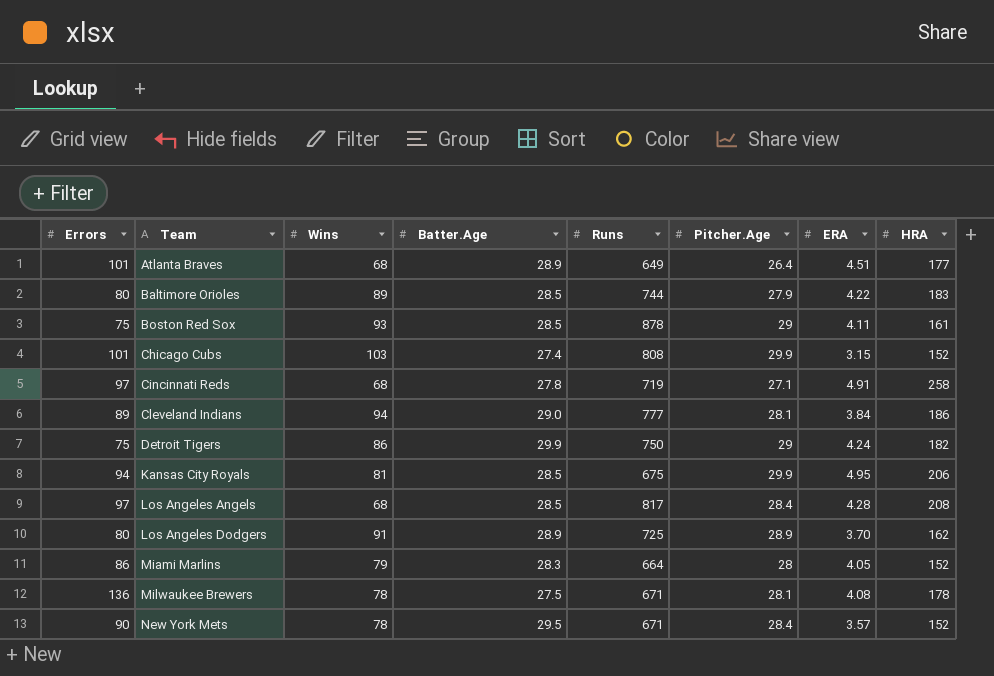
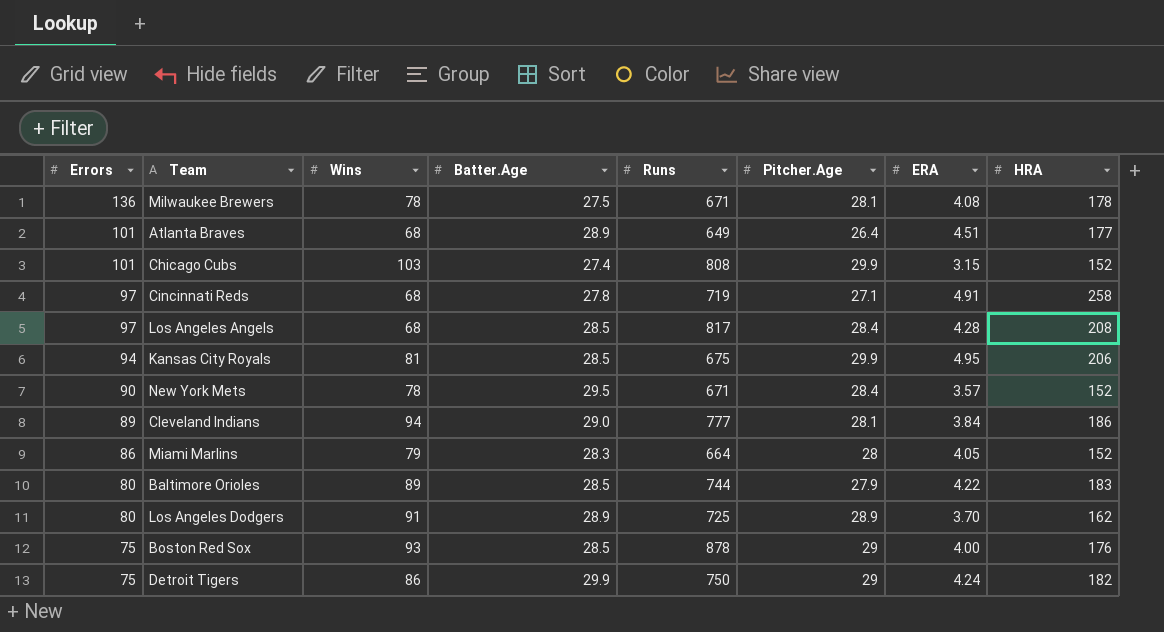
row order: Team ascending -> Errors descending
Boston Red Sox | ERA: 4.11 -> 4.00
Boston Red Sox | HRA: 161 -> 176

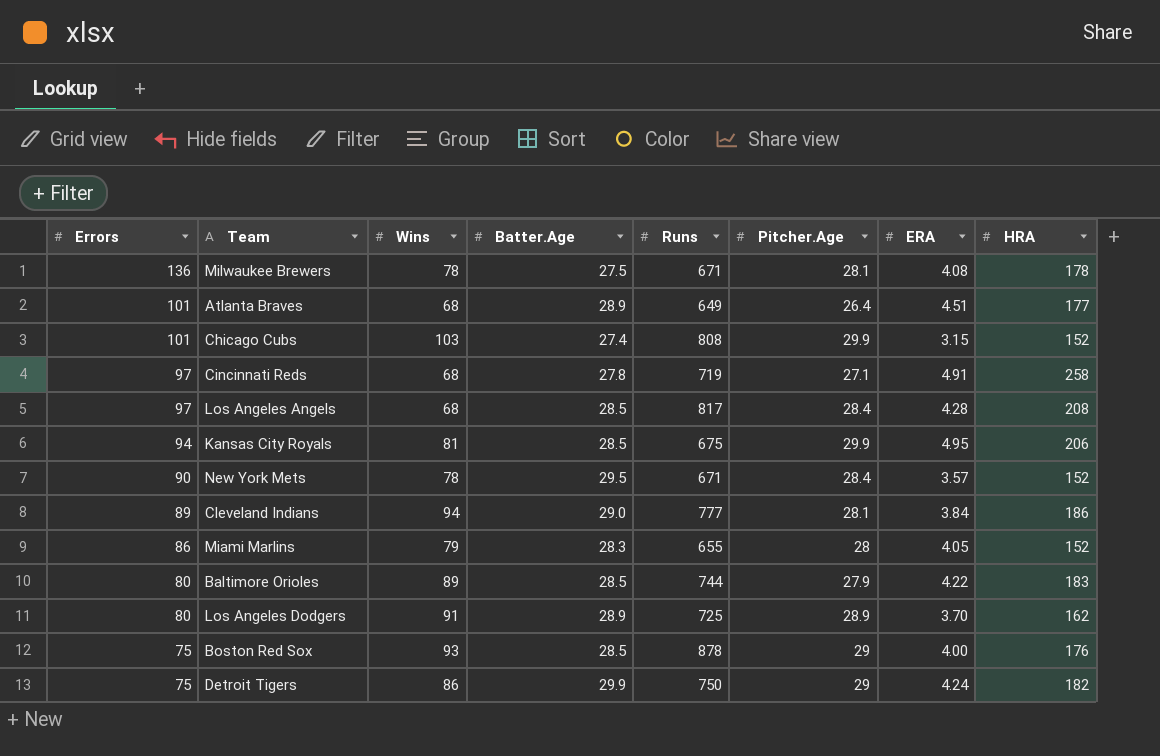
Miami Marlins | Runs: 664 -> 655

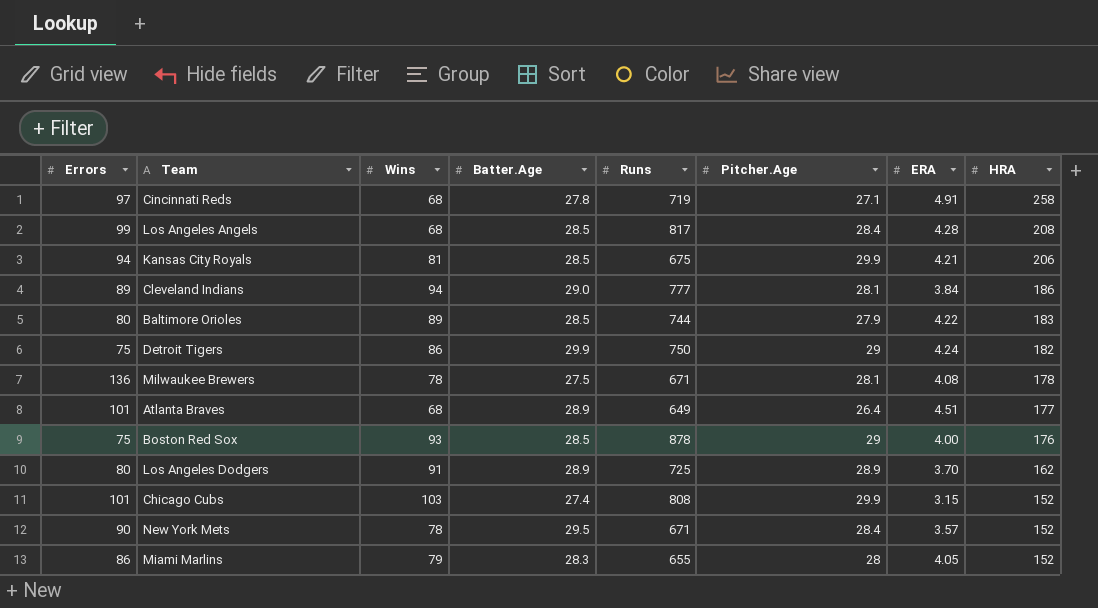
row order: Errors descending -> HRA descending
Los Angeles Angels | Errors: 97 -> 99
Kansas City Royals | ERA: 4.95 -> 4.21

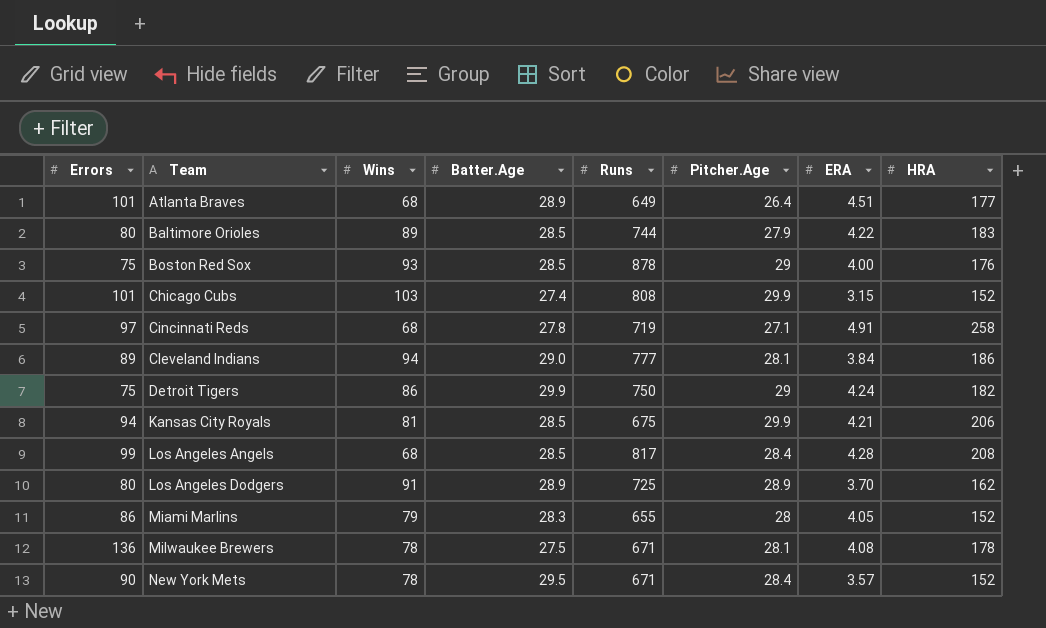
row order: HRA descending -> Team ascending

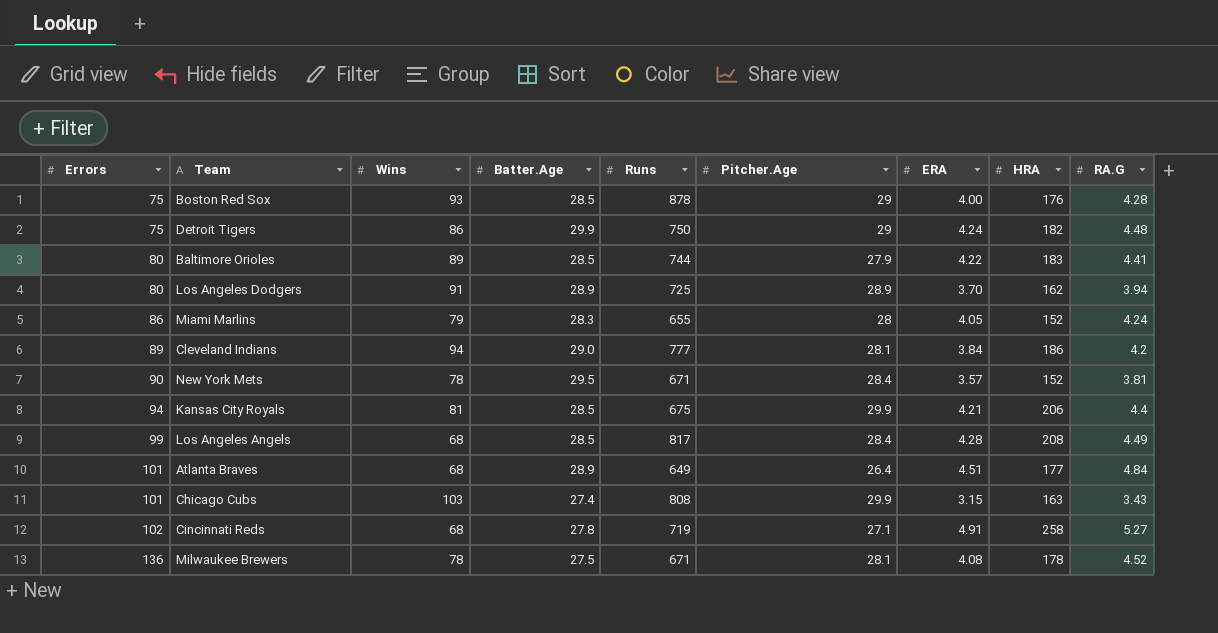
row order: Team ascending -> Errors ascending
column RA.G | position: none -> 9
Chicago Cubs | HRA: 152 -> 163
Cincinnati Reds | Errors: 97 -> 102

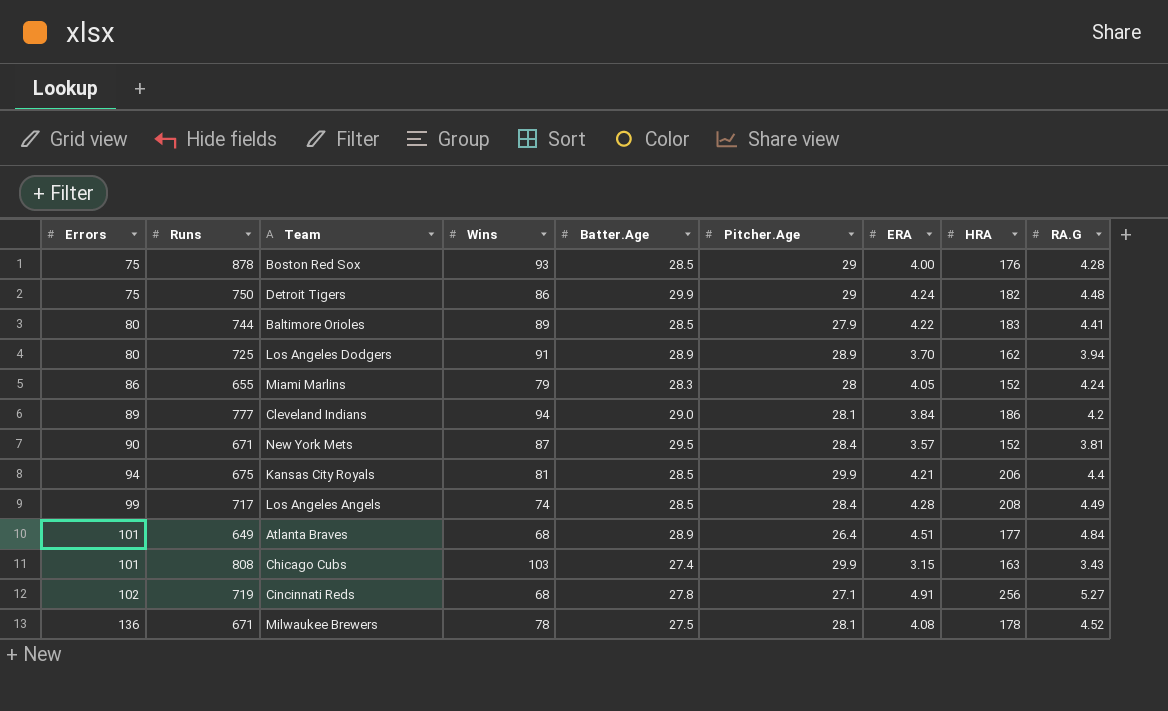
column Runs | position: 5 -> 2
New York Mets | Wins: 78 -> 87
Los Angeles Angels | Runs: 817 -> 717
Los Angeles Angels | Wins: 68 -> 74
Cincinnati Reds | HRA: 258 -> 256

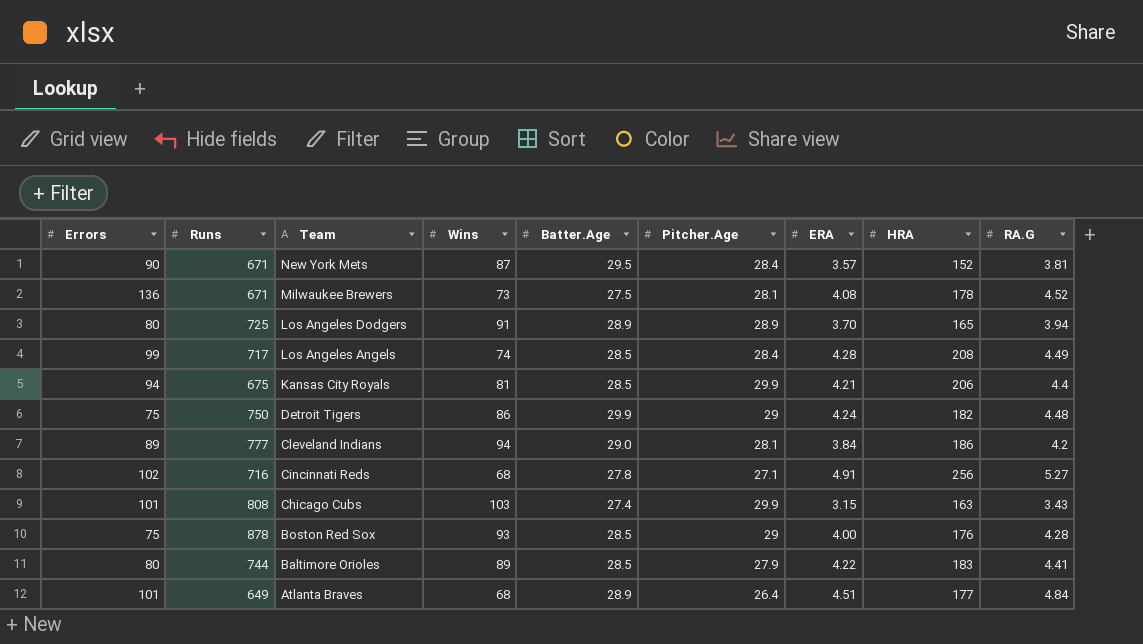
row order: Errors ascending -> Team descending
row Miami Marlins: 86 | 655 | 79 | 28.3 | 28 | 4.05 | 152 | 4.24 -> none
Milwaukee Brewers | Wins: 78 -> 73
Los Angeles Dodgers | HRA: 162 -> 165
Cincinnati Reds | Runs: 719 -> 716

